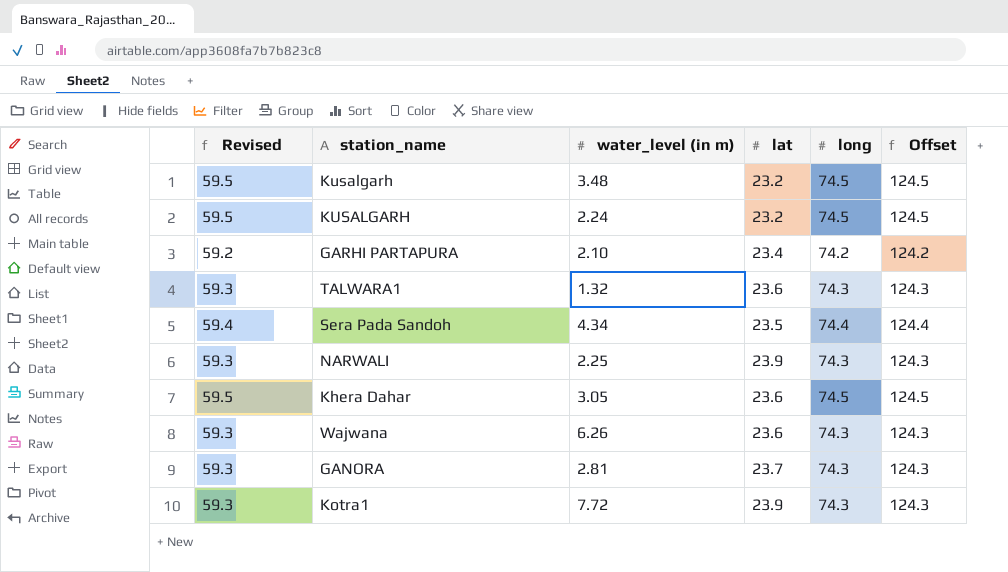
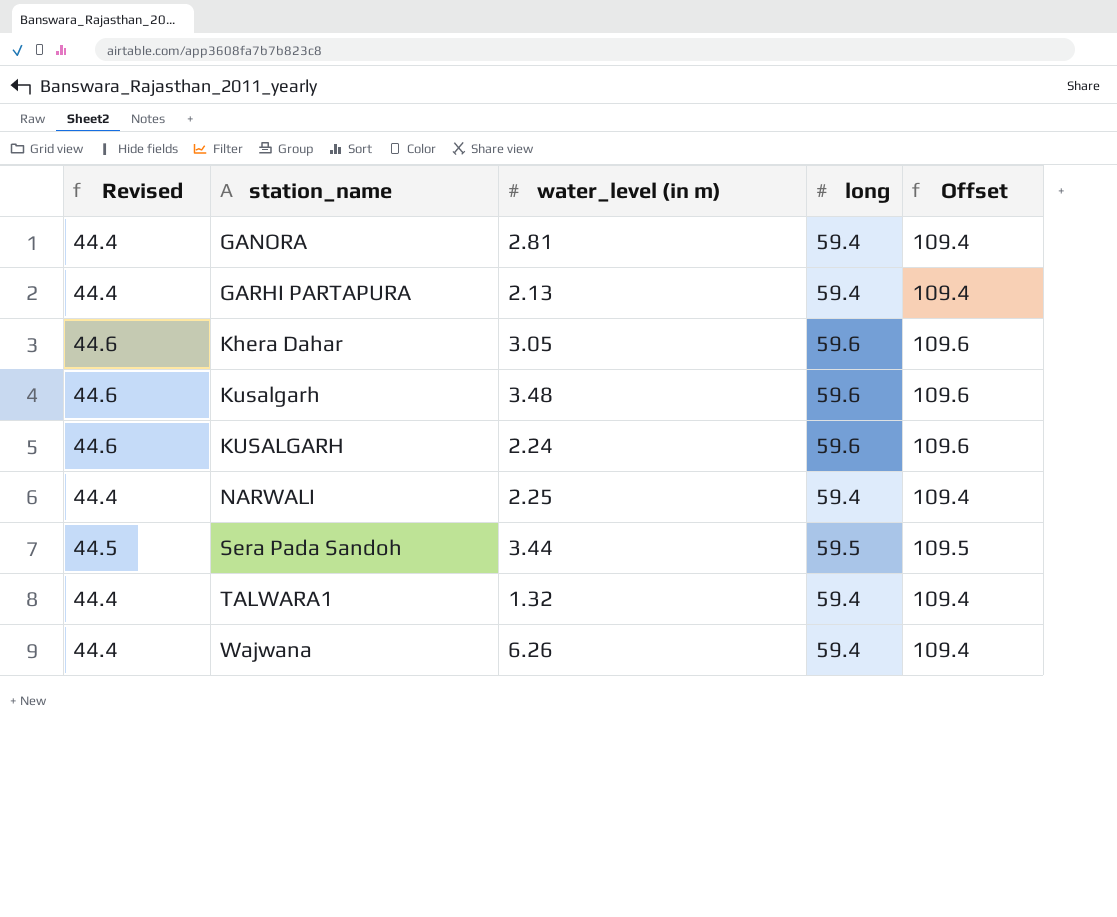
row order: none -> station_name ascending
column lat | position: 4 -> none
row Kotra1: 59.3 | 7.72 | 23.9 | 74.3 | 124.3 -> none
GANORA | Revised: 59.3 -> 44.4
GANORA | long: 74.3 -> 59.4
GANORA | Offset: 124.3 -> 109.4
GARHI PARTAPURA | Revised: 59.2 -> 44.4
GARHI PARTAPURA | water_level (in m): 2.10 -> 2.13
GARHI PARTAPURA | long: 74.2 -> 59.4
GARHI PARTAPURA | Offset: 124.2 -> 109.4
Khera Dahar | Revised: 59.5 -> 44.6
Khera Dahar | long: 74.5 -> 59.6
Khera Dahar | Offset: 124.5 -> 109.6
Kusalgarh | Revised: 59.5 -> 44.6
Kusalgarh | long: 74.5 -> 59.6
Kusalgarh | Offset: 124.5 -> 109.6
KUSALGARH | Revised: 59.5 -> 44.6
KUSALGARH | long: 74.5 -> 59.6
KUSALGARH | Offset: 124.5 -> 109.6
NARWALI | Revised: 59.3 -> 44.4
NARWALI | long: 74.3 -> 59.4
NARWALI | Offset: 124.3 -> 109.4
Sera Pada Sandoh | Revised: 59.4 -> 44.5
Sera Pada Sandoh | water_level (in m): 4.34 -> 3.44
Sera Pada Sandoh | long: 74.4 -> 59.5
Sera Pada Sandoh | Offset: 124.4 -> 109.5
TALWARA1 | Revised: 59.3 -> 44.4
TALWARA1 | long: 74.3 -> 59.4
TALWARA1 | Offset: 124.3 -> 109.4
Wajwana | Revised: 59.3 -> 44.4
Wajwana | long: 74.3 -> 59.4
Wajwana | Offset: 124.3 -> 109.4

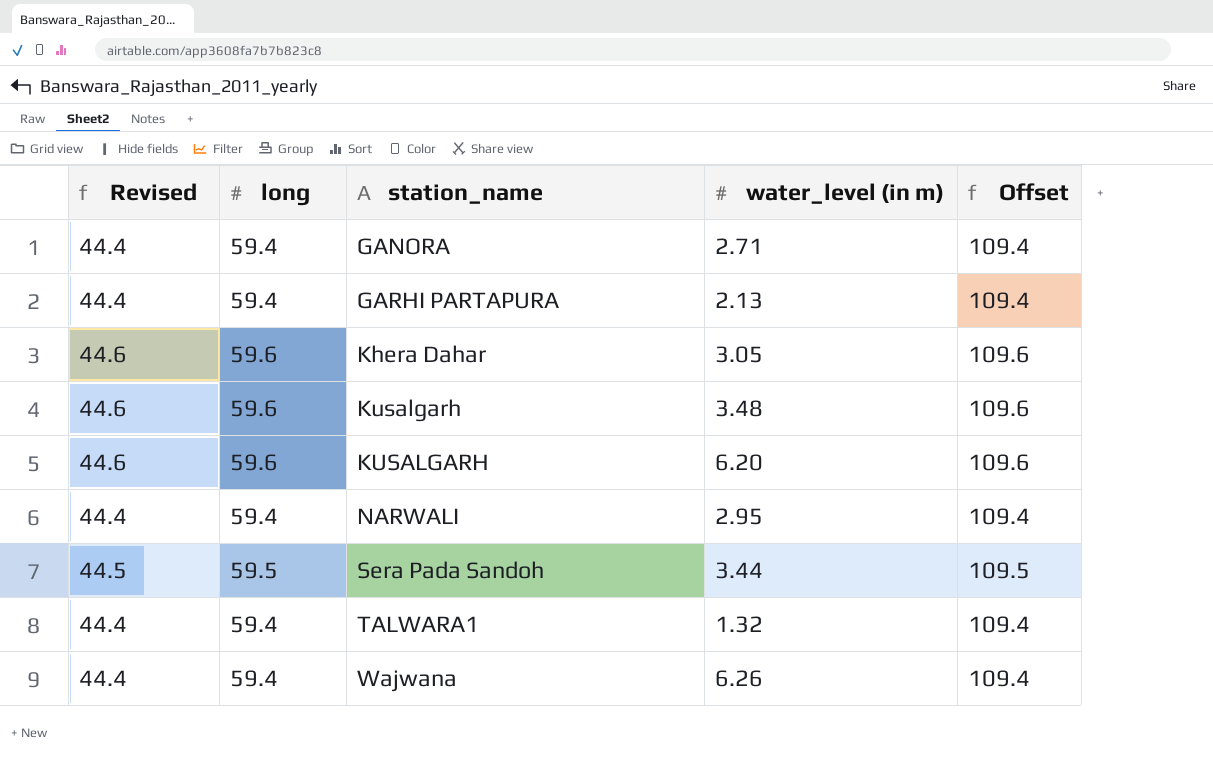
column long | position: 4 -> 2
GANORA | water_level (in m): 2.81 -> 2.71
KUSALGARH | water_level (in m): 2.24 -> 6.20
NARWALI | water_level (in m): 2.25 -> 2.95

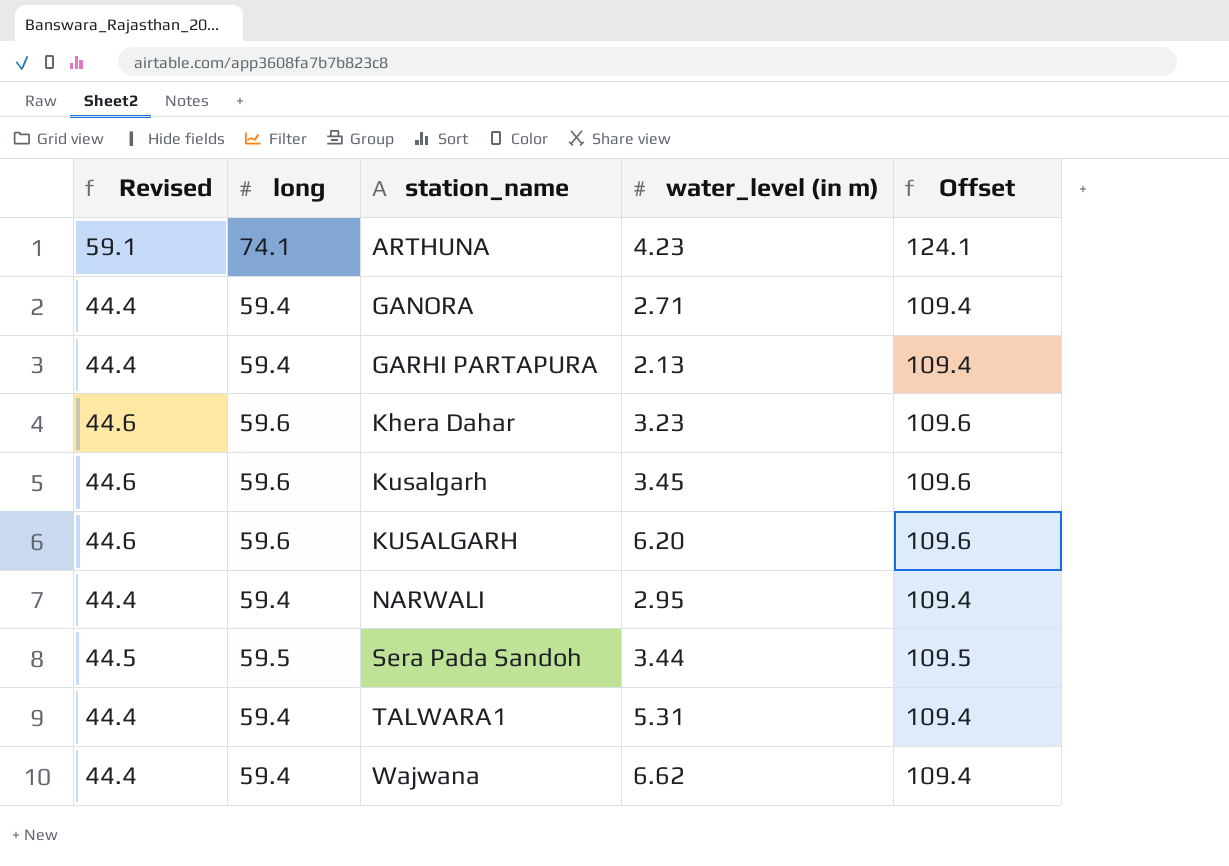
row ARTHUNA: none -> 59.1 | 74.1 | 4.23 | 124.1
Khera Dahar | water_level (in m): 3.05 -> 3.23
Kusalgarh | water_level (in m): 3.48 -> 3.45
TALWARA1 | water_level (in m): 1.32 -> 5.31
Wajwana | water_level (in m): 6.26 -> 6.62

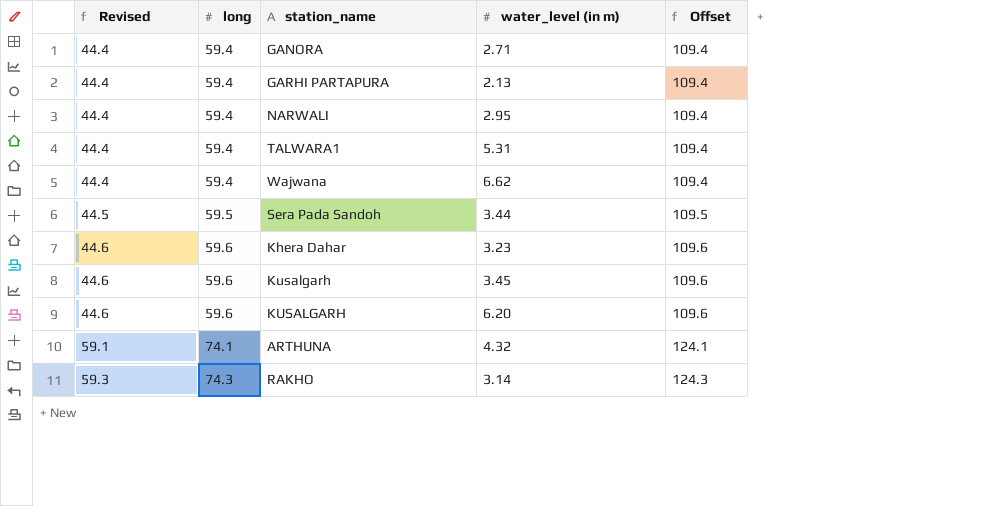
row order: station_name ascending -> Revised ascending
ARTHUNA | water_level (in m): 4.23 -> 4.32
row RAKHO: none -> 59.3 | 74.3 | 3.14 | 124.3

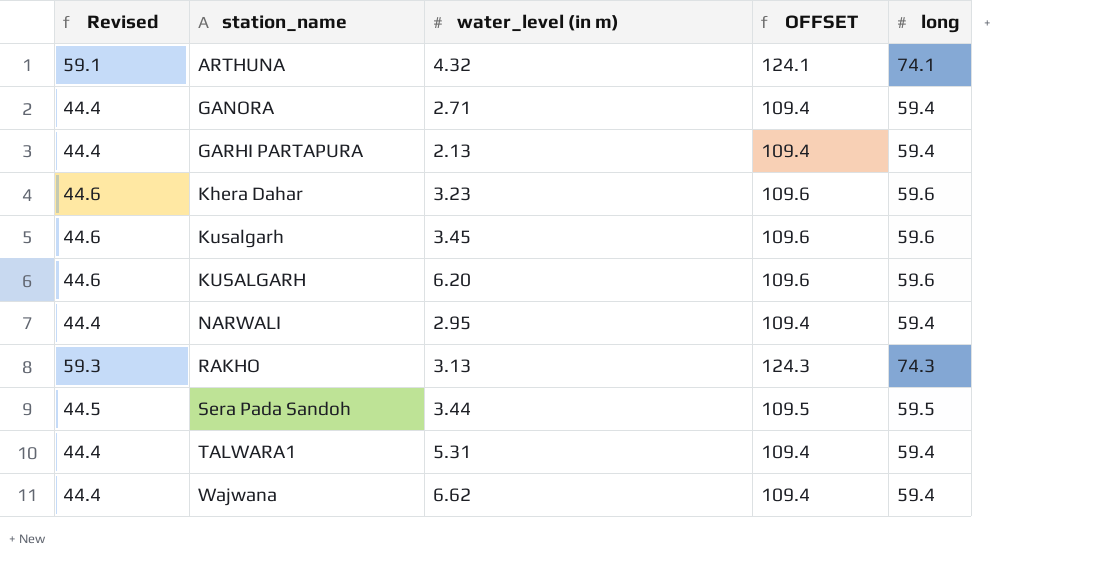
row order: Revised ascending -> station_name ascending
column name: Offset -> OFFSET
column long | position: 2 -> 5
RAKHO | water_level (in m): 3.14 -> 3.13

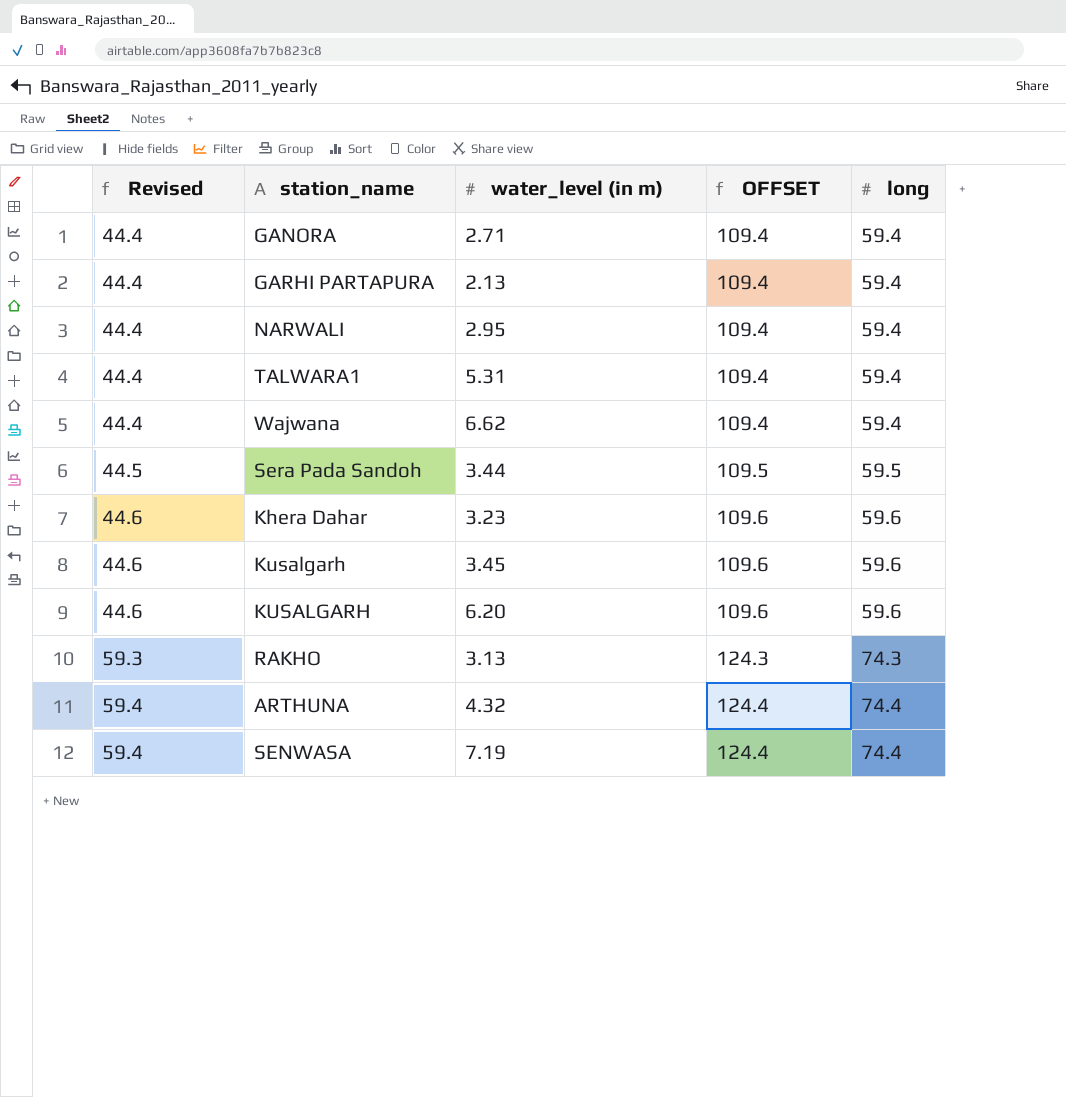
row order: station_name ascending -> Revised ascending
ARTHUNA | Revised: 59.1 -> 59.4
ARTHUNA | OFFSET: 124.1 -> 124.4
ARTHUNA | long: 74.1 -> 74.4
row SENWASA: none -> 59.4 | 7.19 | 124.4 | 74.4

